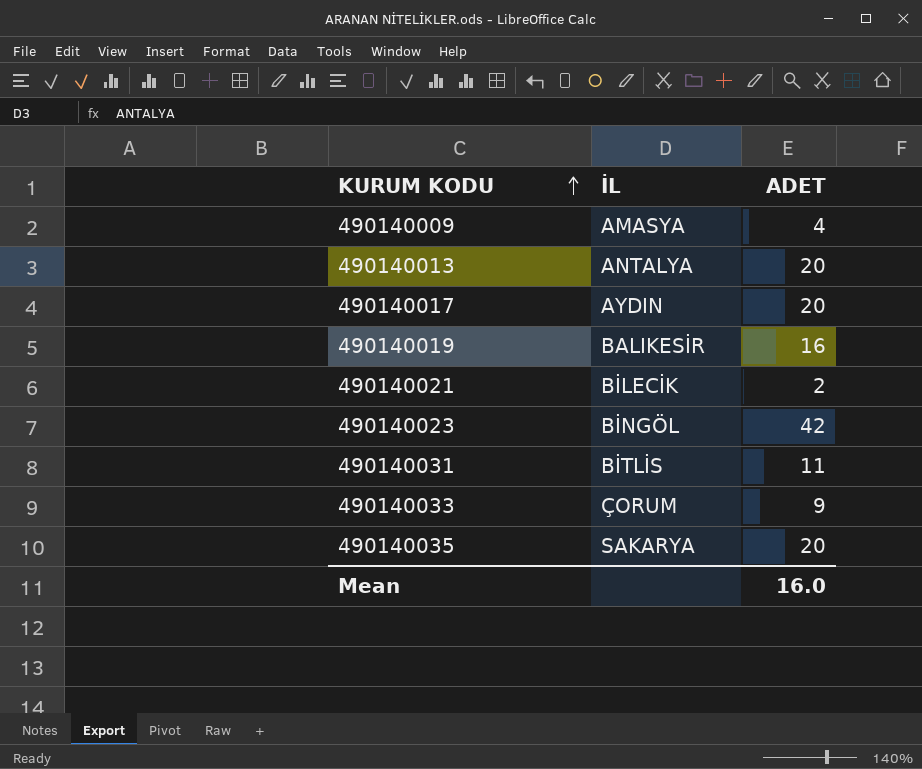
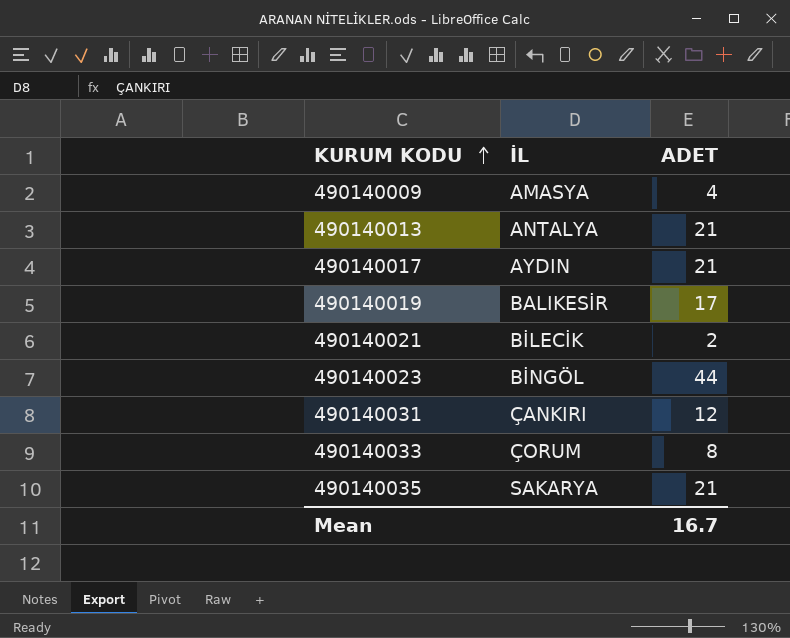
490140013 | ADET: 20 -> 21
490140017 | ADET: 20 -> 21
490140019 | ADET: 16 -> 17
490140023 | ADET: 42 -> 44
490140031 | İL: BİTLİS -> ÇANKIRI
490140031 | ADET: 11 -> 12
490140033 | ADET: 9 -> 8
490140035 | ADET: 20 -> 21
Mean | ADET: 16.0 -> 16.7

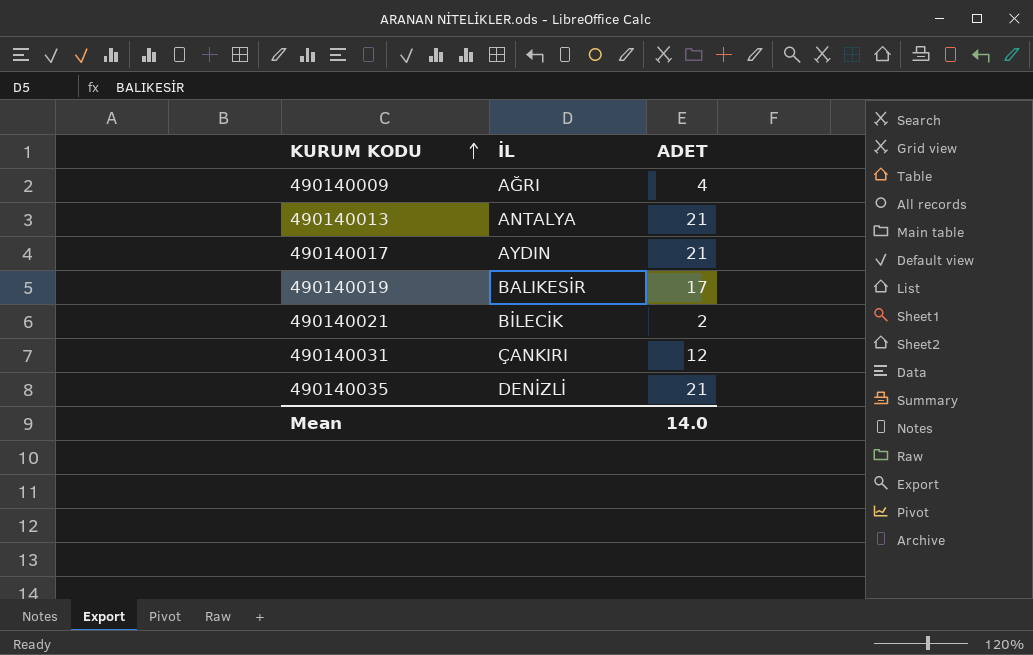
row 490140023: BİNGÖL | 44 -> none
row 490140033: ÇORUM | 8 -> none
490140009 | İL: AMASYA -> AĞRI
490140035 | İL: SAKARYA -> DENİZLİ
Mean | ADET: 16.7 -> 14.0

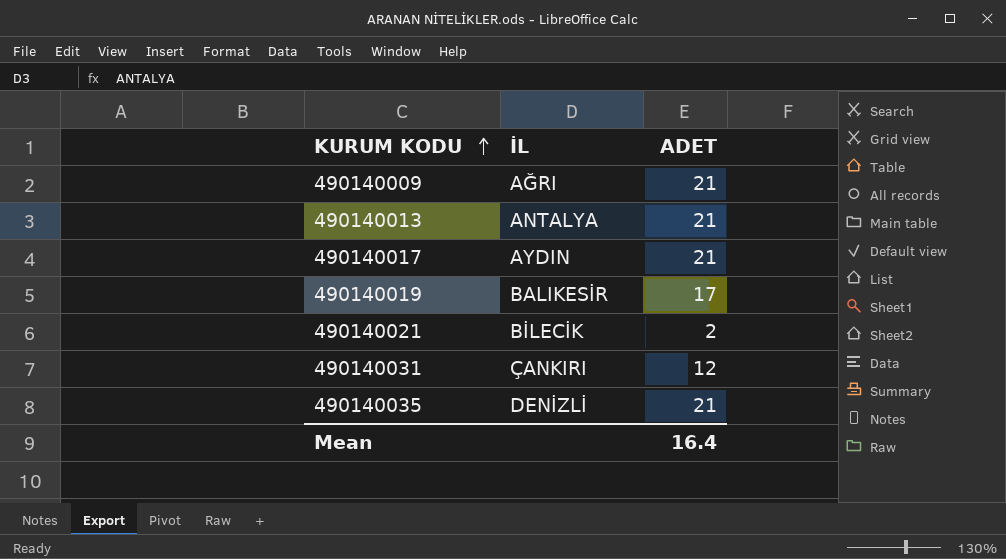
490140009 | ADET: 4 -> 21
Mean | ADET: 14.0 -> 16.4

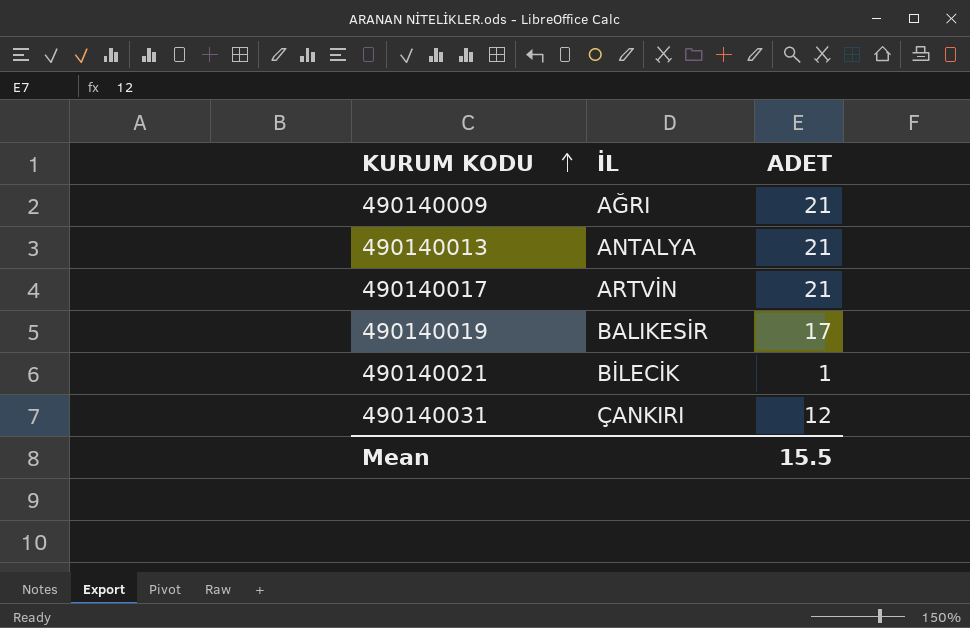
row 490140035: DENİZLİ | 21 -> none
490140017 | İL: AYDIN -> ARTVİN
490140021 | ADET: 2 -> 1
Mean | ADET: 16.4 -> 15.5

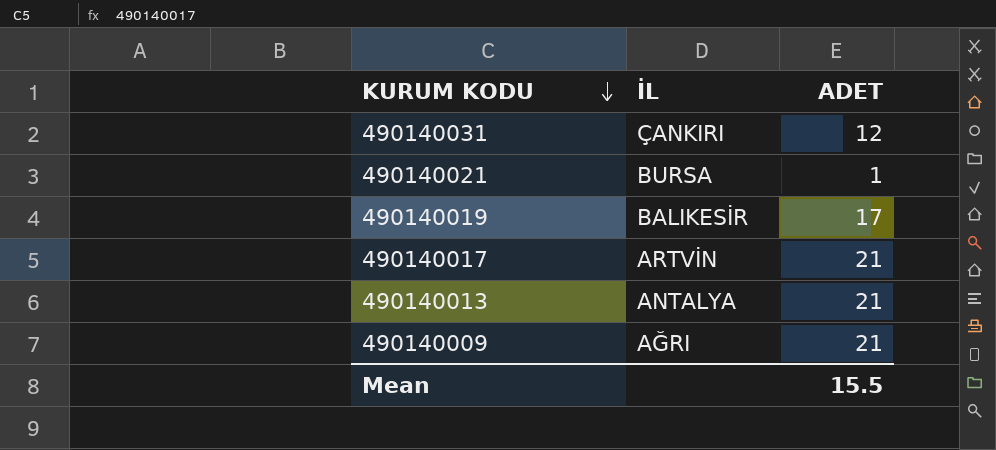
row order: KURUM KODU ascending -> KURUM KODU descending
490140021 | İL: BİLECİK -> BURSA

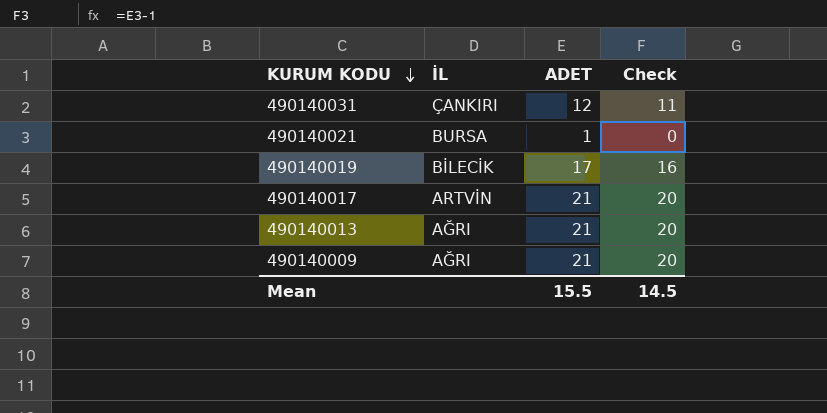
column Check | formula: none -> [ADET] - 1
490140019 | İL: BALIKESİR -> BİLECİK
490140013 | İL: ANTALYA -> AĞRI

